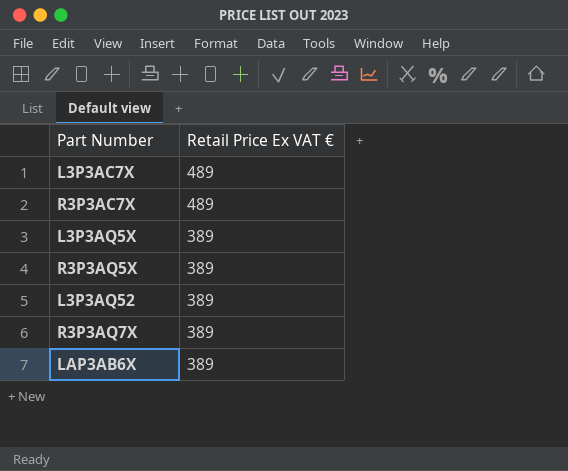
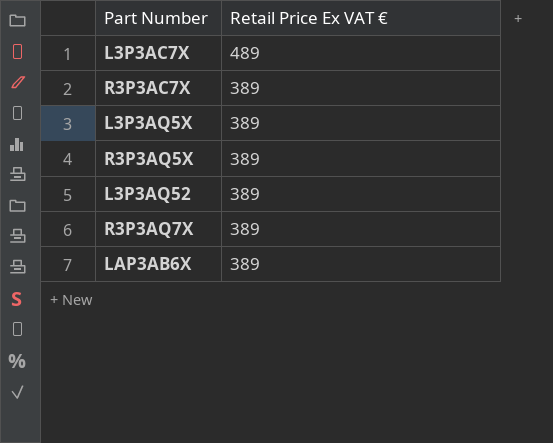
R3P3AC7X | Retail Price Ex VAT €: 489 -> 389

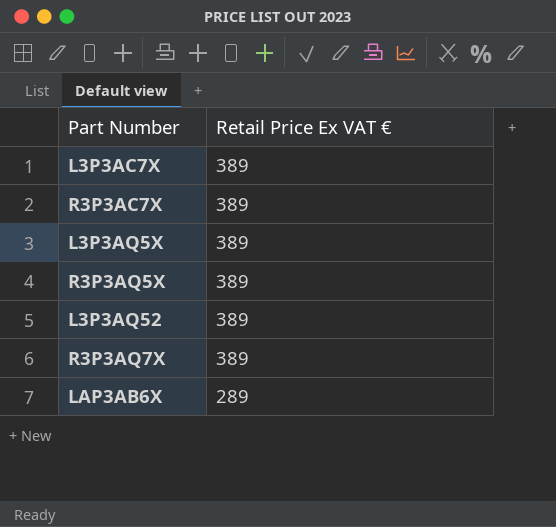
L3P3AC7X | Retail Price Ex VAT €: 489 -> 389
LAP3AB6X | Retail Price Ex VAT €: 389 -> 289

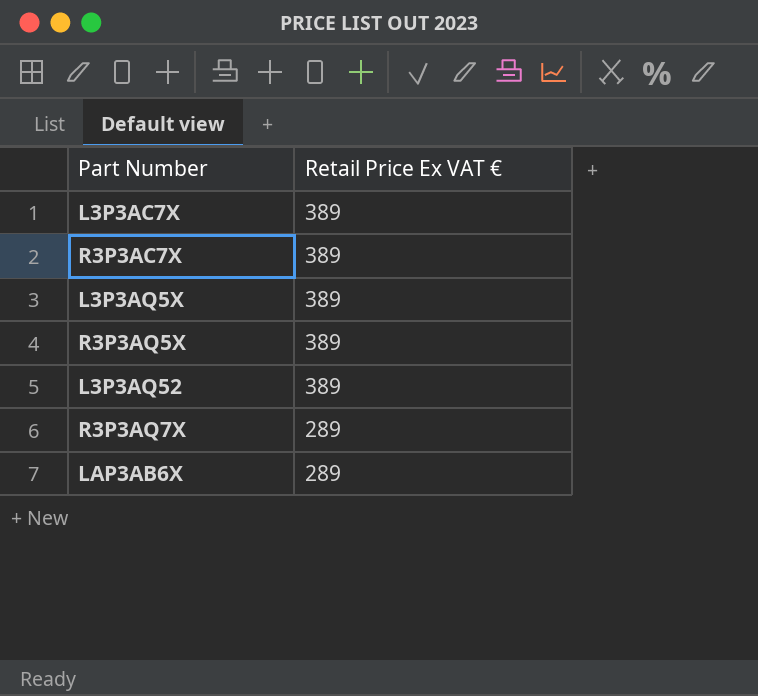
R3P3AQ7X | Retail Price Ex VAT €: 389 -> 289

